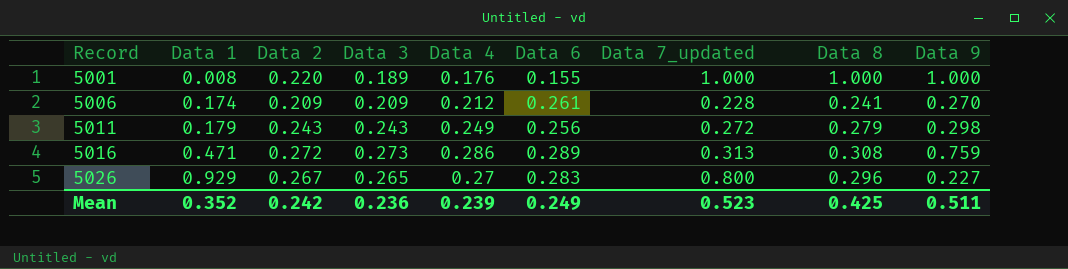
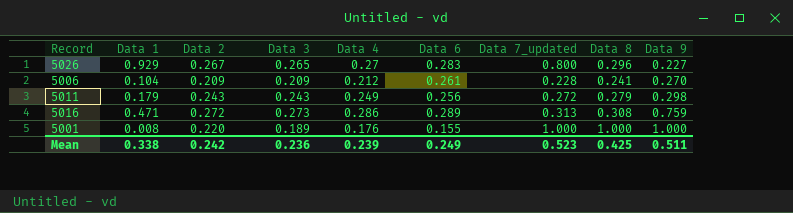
row order: Record ascending -> Data 9 ascending
5006 | Data 1: 0.174 -> 0.104
Mean | Data 1: 0.352 -> 0.338

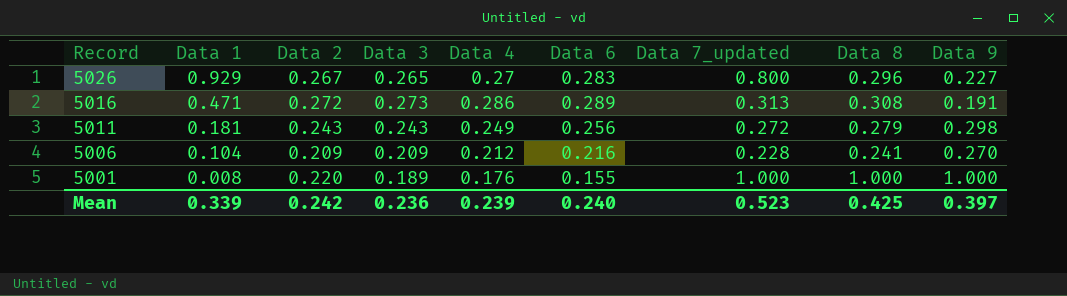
row order: Data 9 ascending -> Record descending
5016 | Data 9: 0.759 -> 0.191
5011 | Data 1: 0.179 -> 0.181
5006 | Data 6: 0.261 -> 0.216
Mean | Data 1: 0.338 -> 0.339
Mean | Data 6: 0.249 -> 0.240
Mean | Data 9: 0.511 -> 0.397

